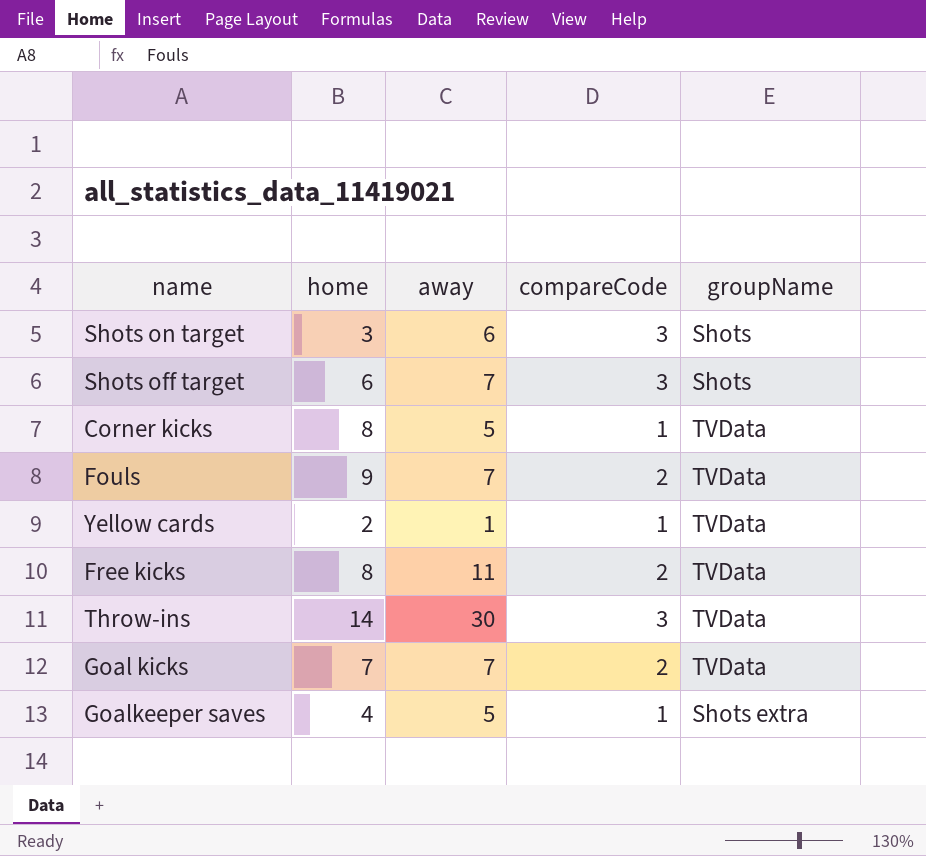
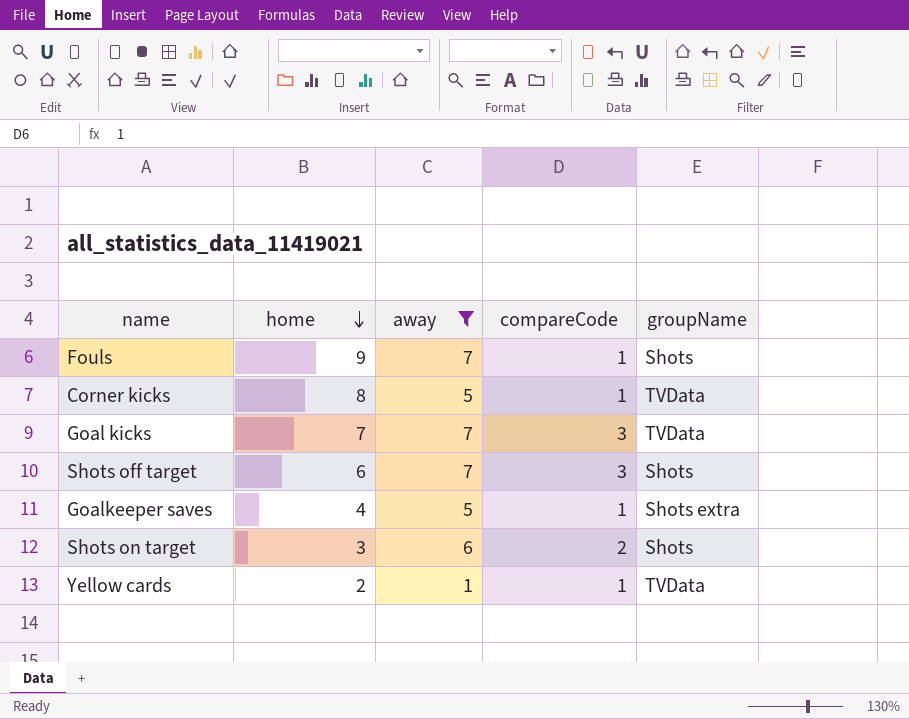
filter: none -> away <= 7
row order: none -> home descending
Fouls | compareCode: 2 -> 1
Fouls | groupName: TVData -> Shots
Goal kicks | compareCode: 2 -> 3
Shots on target | compareCode: 3 -> 2

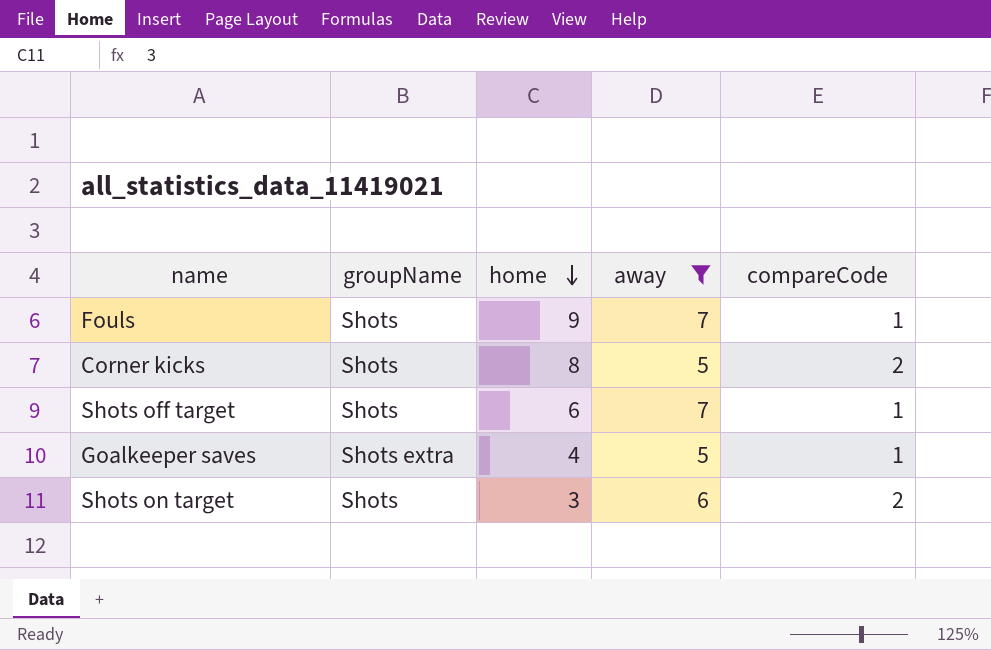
column groupName | position: 5 -> 2
row Goal kicks: 7 | 7 | 3 | TVData -> none
row Yellow cards: 2 | 1 | 1 | TVData -> none
Corner kicks | groupName: TVData -> Shots
Corner kicks | compareCode: 1 -> 2
Shots off target | compareCode: 3 -> 1

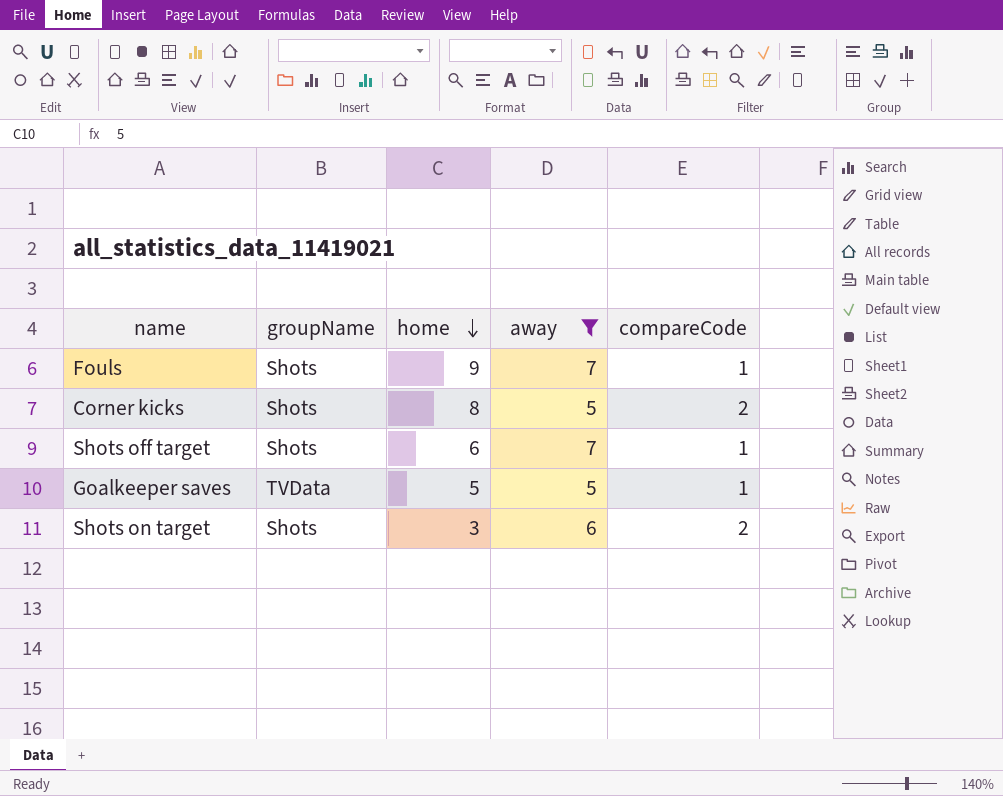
Goalkeeper saves | groupName: Shots extra -> TVData
Goalkeeper saves | home: 4 -> 5

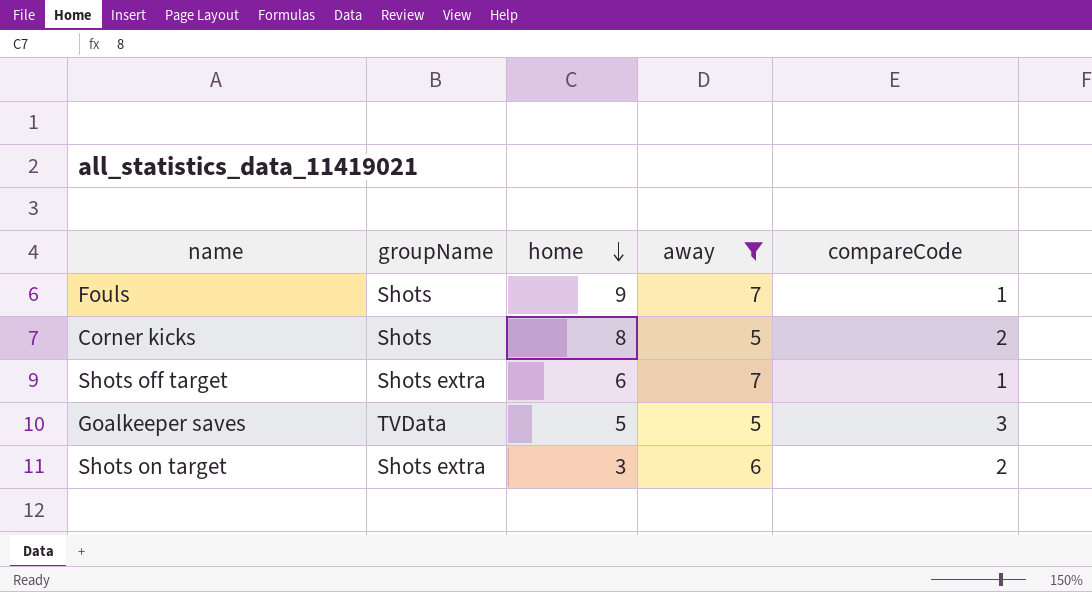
Shots off target | groupName: Shots -> Shots extra
Goalkeeper saves | compareCode: 1 -> 3
Shots on target | groupName: Shots -> Shots extra

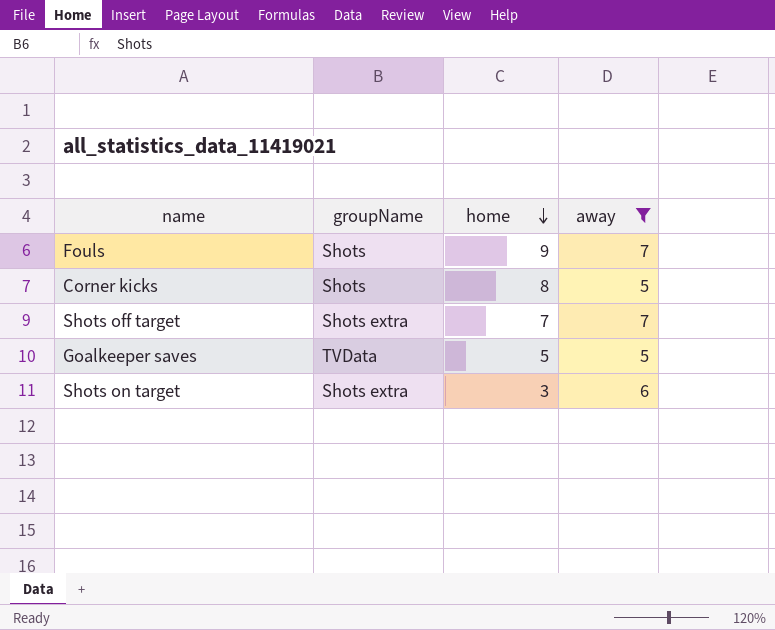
column compareCode | position: 5 -> none
Shots off target | home: 6 -> 7

